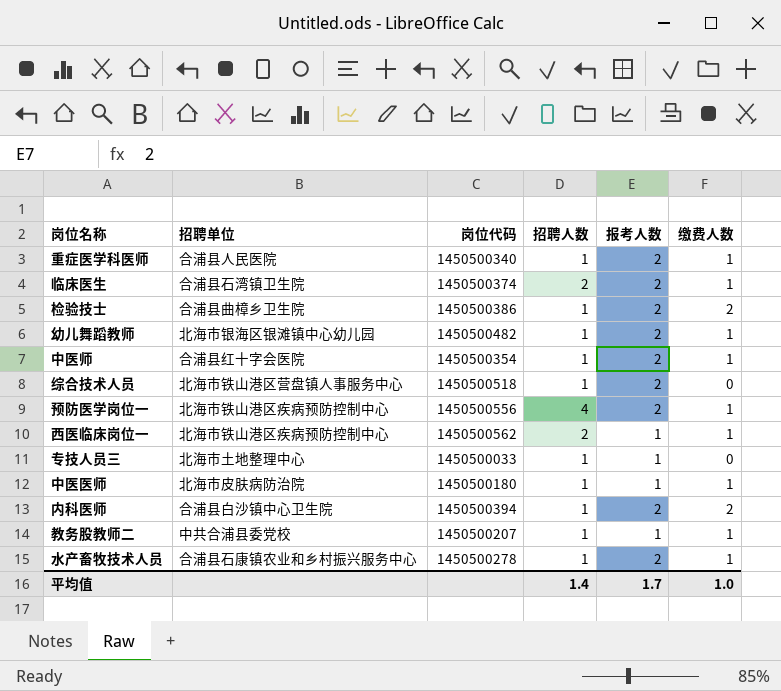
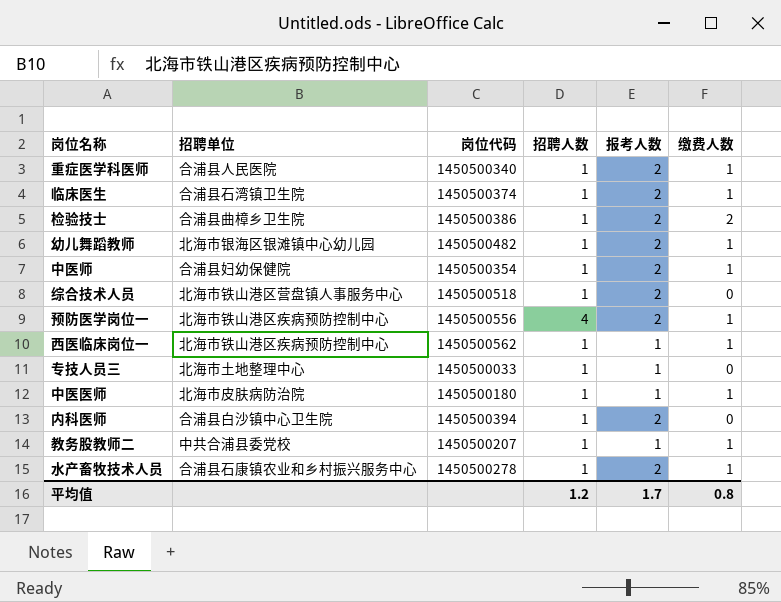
临床医生 | 招聘人数: 2 -> 1
中医师 | 招聘单位: 合浦县红十字会医院 -> 合浦县妇幼保健院
西医临床岗位一 | 招聘人数: 2 -> 1
内科医师 | 缴费人数: 2 -> 0
平均值 | 招聘人数: 1.4 -> 1.2
平均值 | 缴费人数: 1.0 -> 0.8

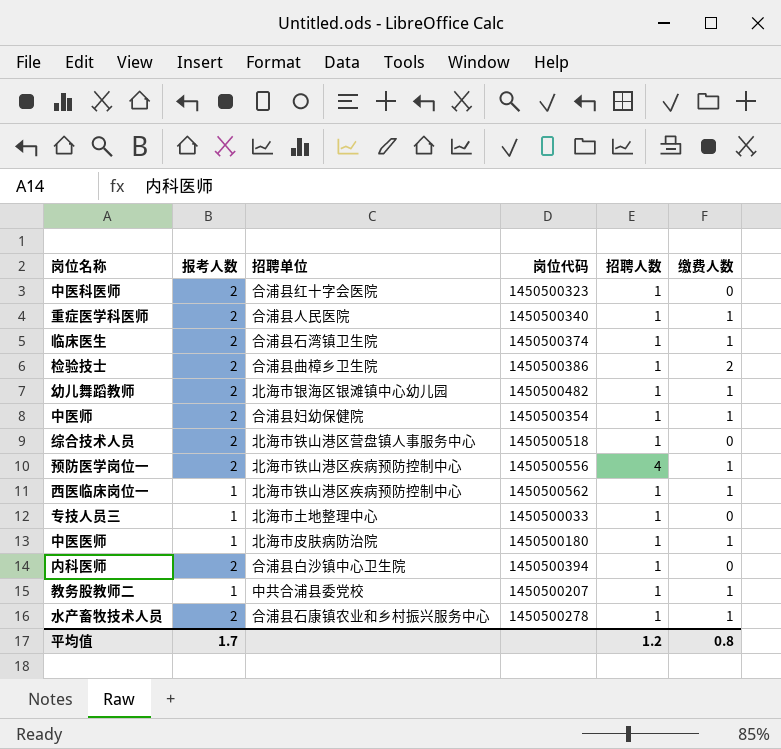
column 报考人数 | position: 5 -> 2
row 中医科医师: none -> 2 | 合浦县红十字会医院 | 1450500323 | 1 | 0

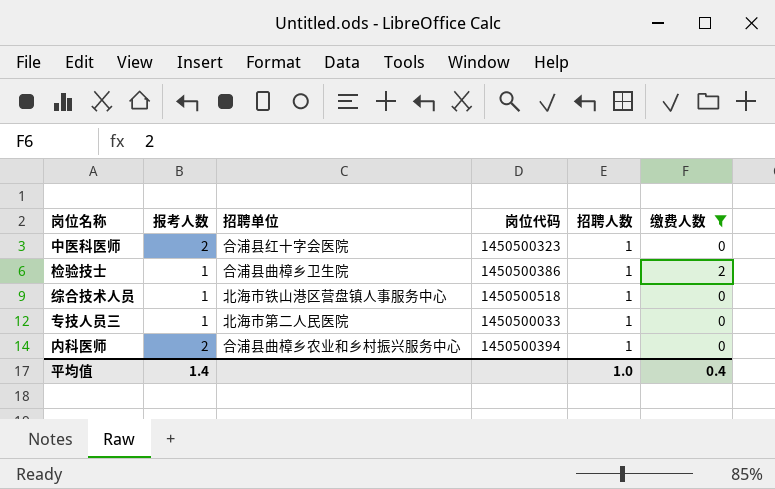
filter: none -> 缴费人数 != 1
检验技士 | 报考人数: 2 -> 1
综合技术人员 | 报考人数: 2 -> 1
专技人员三 | 招聘单位: 北海市土地整理中心 -> 北海市第二人民医院
内科医师 | 招聘单位: 合浦县白沙镇中心卫生院 -> 合浦县曲樟乡农业和乡村振兴服务中心
平均值 | 报考人数: 1.7 -> 1.4
平均值 | 招聘人数: 1.2 -> 1.0
平均值 | 缴费人数: 0.8 -> 0.4

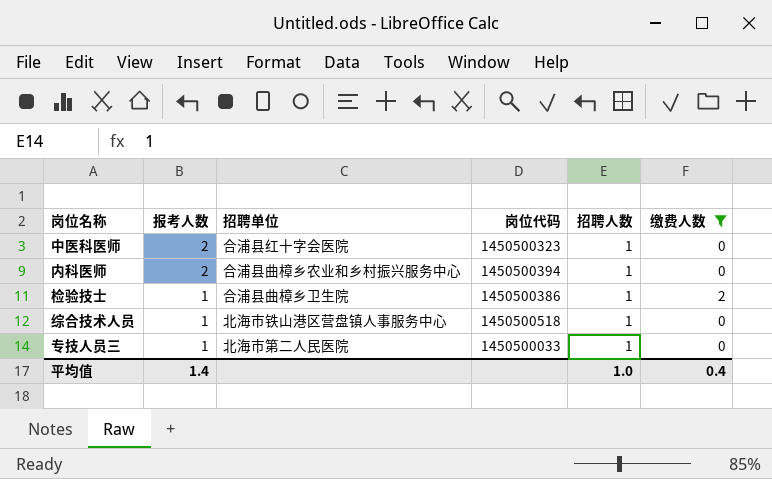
row order: none -> 报考人数 descending

